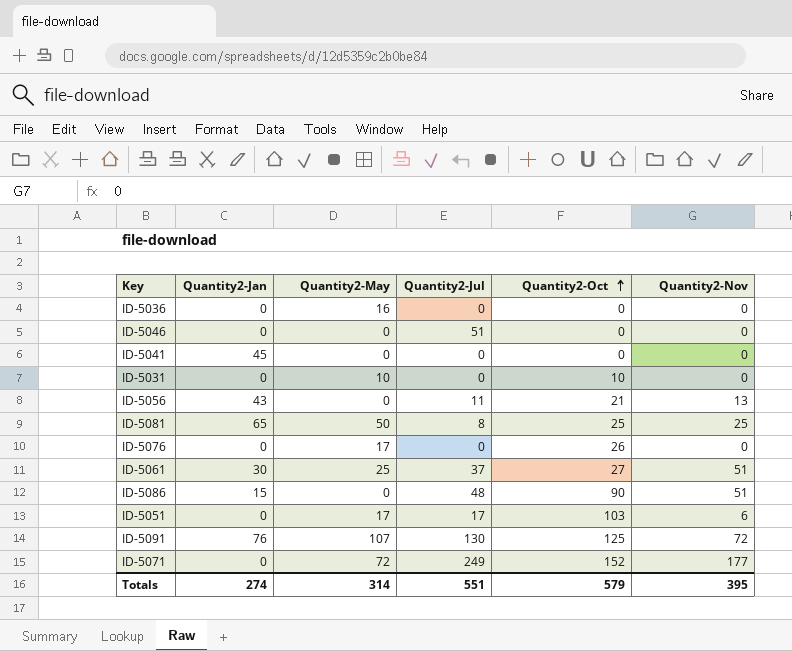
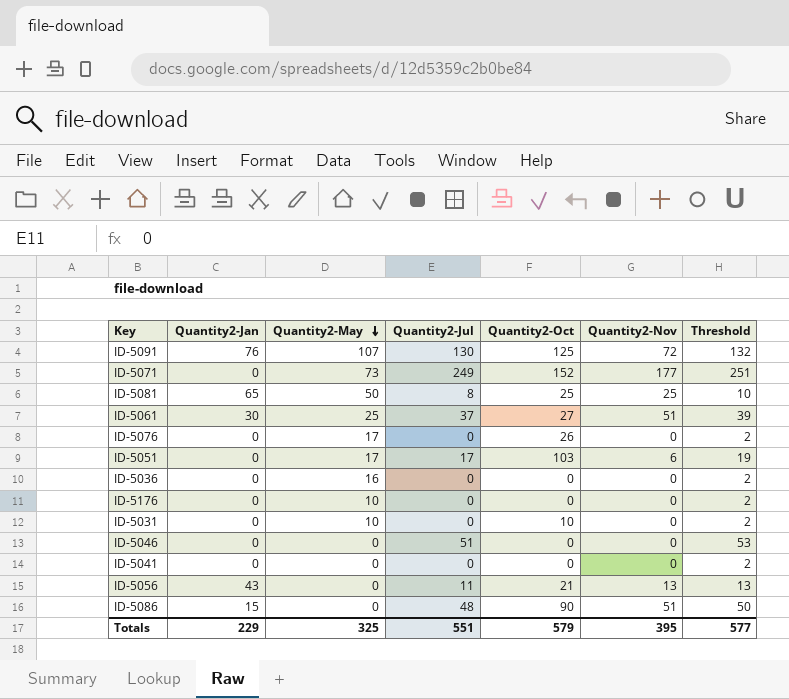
row order: Quantity2-Oct ascending -> Quantity2-May descending
column Threshold | formula: none -> [Quantity2-Jul] + 2
ID-5071 | Quantity2-May: 72 -> 73
row ID-5176: none -> 0 | 10 | 0 | 0 | 0 | 2
ID-5041 | Quantity2-Jan: 45 -> 0
Totals | Quantity2-Jan: 274 -> 229
Totals | Quantity2-May: 314 -> 325

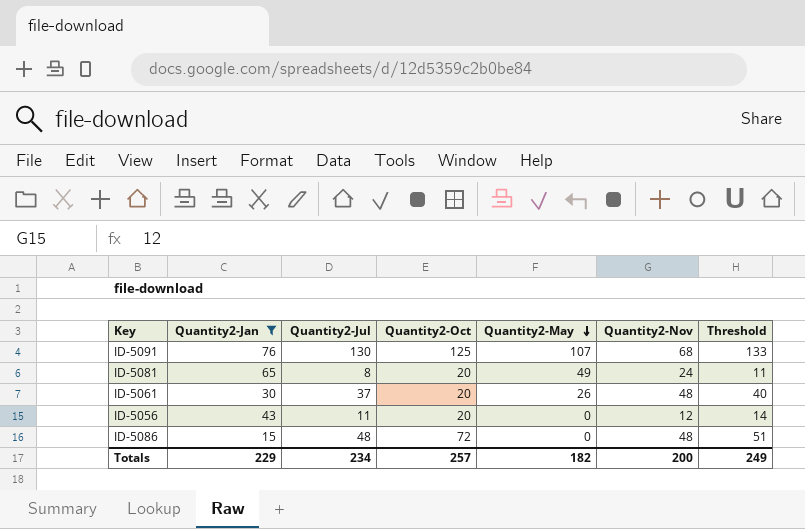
filter: none -> Quantity2-Jan != 0
column Quantity2-May | position: 3 -> 5
column Threshold | formula: [Quantity2-Jul] + 2 -> [Quantity2-Jul] + 3
ID-5091 | Quantity2-Nov: 72 -> 68
ID-5081 | Quantity2-Oct: 25 -> 20
ID-5081 | Quantity2-May: 50 -> 49
ID-5081 | Quantity2-Nov: 25 -> 24
ID-5061 | Quantity2-Oct: 27 -> 20
ID-5061 | Quantity2-May: 25 -> 26
ID-5061 | Quantity2-Nov: 51 -> 48
ID-5056 | Quantity2-Oct: 21 -> 20
ID-5056 | Quantity2-Nov: 13 -> 12
ID-5086 | Quantity2-Oct: 90 -> 72
ID-5086 | Quantity2-Nov: 51 -> 48
Totals | Quantity2-Jul: 551 -> 234
Totals | Quantity2-Oct: 579 -> 257
Totals | Quantity2-May: 325 -> 182
Totals | Quantity2-Nov: 395 -> 200
Totals | Threshold: 577 -> 249

